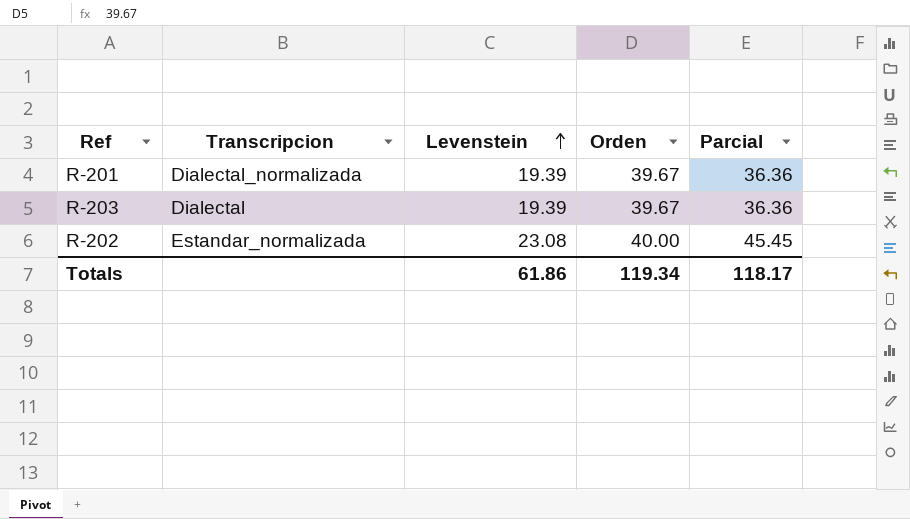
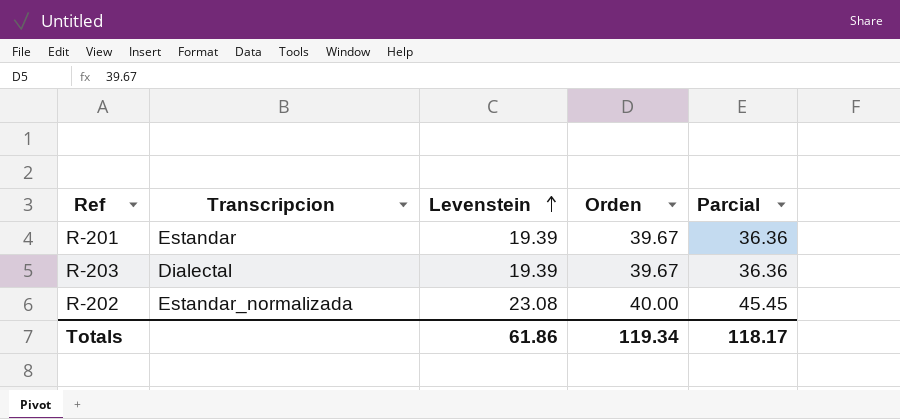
R-201 | Transcripcion: Dialectal_normalizada -> Estandar

